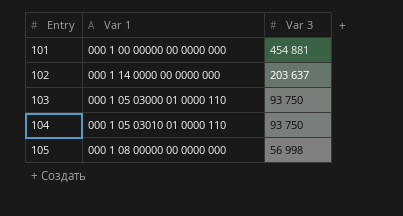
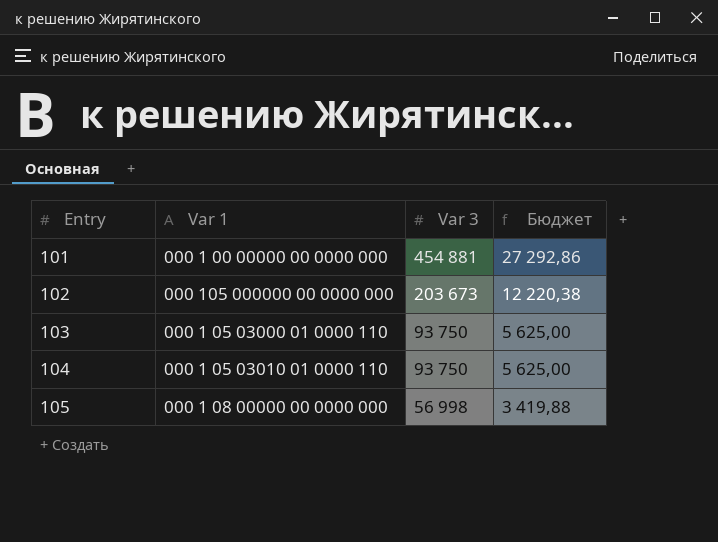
column Бюджет | formula: none -> [Var 3] * 0,06
102 | Var 1: 000 1 14 0000 00 0000 000 -> 000 105 000000 00 0000 000
102 | Var 3: 203 637 -> 203 673

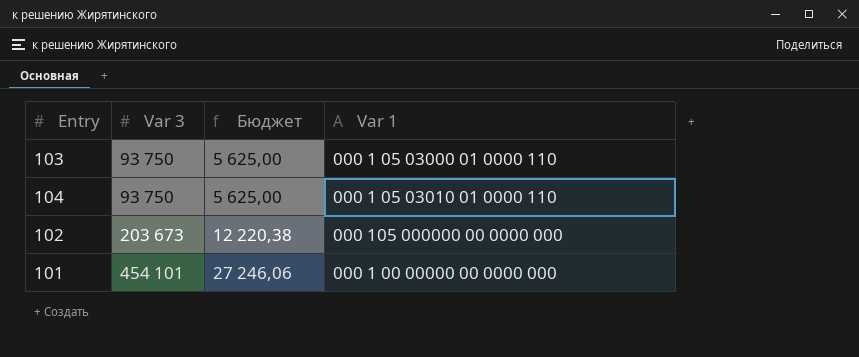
row order: Entry ascending -> Var 3 ascending
column Var 1 | position: 2 -> 4
row 105: 000 1 08 00000 00 0000 000 | 56 998 | 3 419,88 -> none
101 | Var 3: 454 881 -> 454 101
101 | Бюджет: 27 292,86 -> 27 246,06

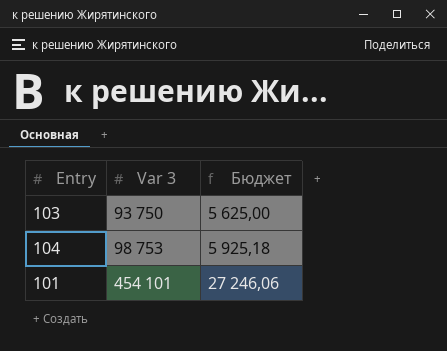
column Var 1 | position: 4 -> none
row 102: 203 673 | 12 220,38 | 000 105 000000 00 0000 000 -> none
104 | Var 3: 93 750 -> 98 753
104 | Бюджет: 5 625,00 -> 5 925,18

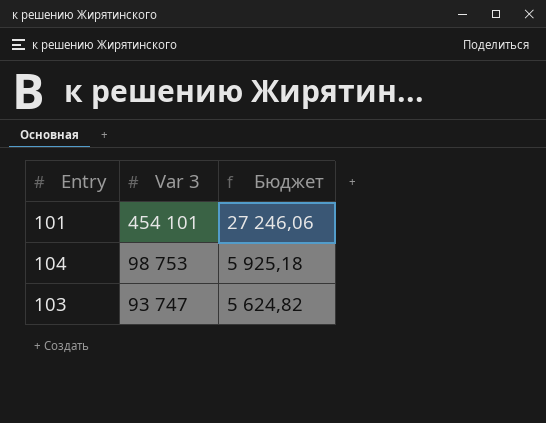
row order: Var 3 ascending -> Var 3 descending
103 | Var 3: 93 750 -> 93 747
103 | Бюджет: 5 625,00 -> 5 624,82

